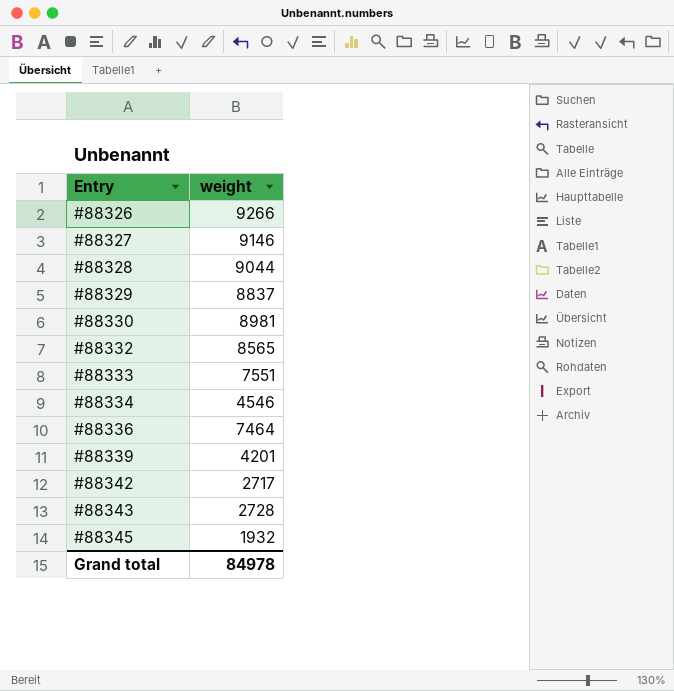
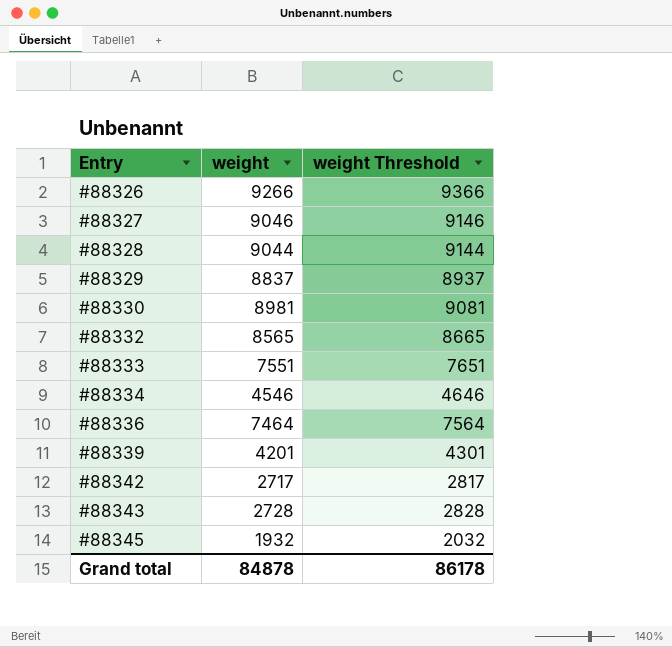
column weight Threshold | formula: none -> [weight] + 100
#88327 | weight: 9146 -> 9046
Grand total | weight: 84978 -> 84878

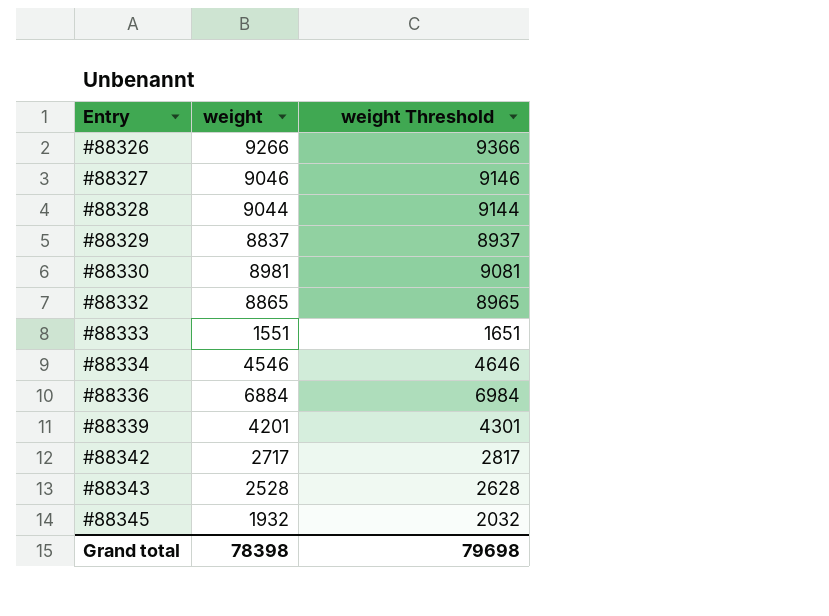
#88332 | weight: 8565 -> 8865
#88332 | weight Threshold: 8665 -> 8965
#88333 | weight: 7551 -> 1551
#88333 | weight Threshold: 7651 -> 1651
#88336 | weight: 7464 -> 6884
#88336 | weight Threshold: 7564 -> 6984
#88343 | weight: 2728 -> 2528
#88343 | weight Threshold: 2828 -> 2628
Grand total | weight: 84878 -> 78398
Grand total | weight Threshold: 86178 -> 79698

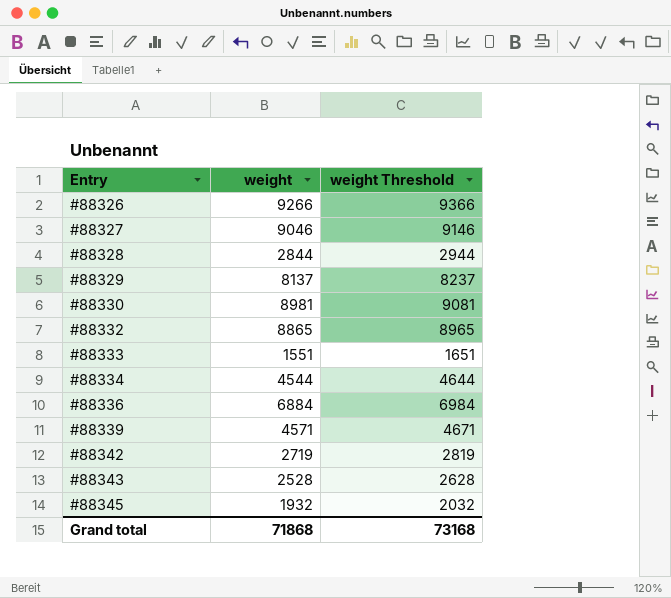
#88328 | weight: 9044 -> 2844
#88328 | weight Threshold: 9144 -> 2944
#88329 | weight: 8837 -> 8137
#88329 | weight Threshold: 8937 -> 8237
#88334 | weight: 4546 -> 4544
#88334 | weight Threshold: 4646 -> 4644
#88339 | weight: 4201 -> 4571
#88339 | weight Threshold: 4301 -> 4671
#88342 | weight: 2717 -> 2719
#88342 | weight Threshold: 2817 -> 2819
Grand total | weight: 78398 -> 71868
Grand total | weight Threshold: 79698 -> 73168

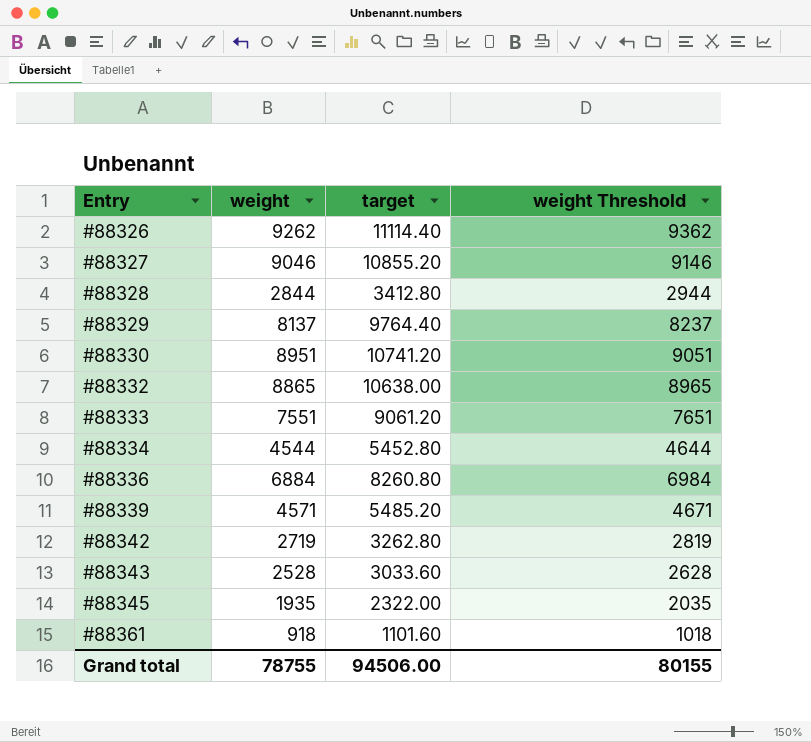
column target | formula: none -> [weight] * 1.2
#88326 | weight: 9266 -> 9262
#88326 | weight Threshold: 9366 -> 9362
#88330 | weight: 8981 -> 8951
#88330 | weight Threshold: 9081 -> 9051
#88333 | weight: 1551 -> 7551
#88333 | weight Threshold: 1651 -> 7651
#88345 | weight: 1932 -> 1935
#88345 | weight Threshold: 2032 -> 2035
row #88361: none -> 918 | 1101.60 | 1018
Grand total | weight: 71868 -> 78755
Grand total | weight Threshold: 73168 -> 80155

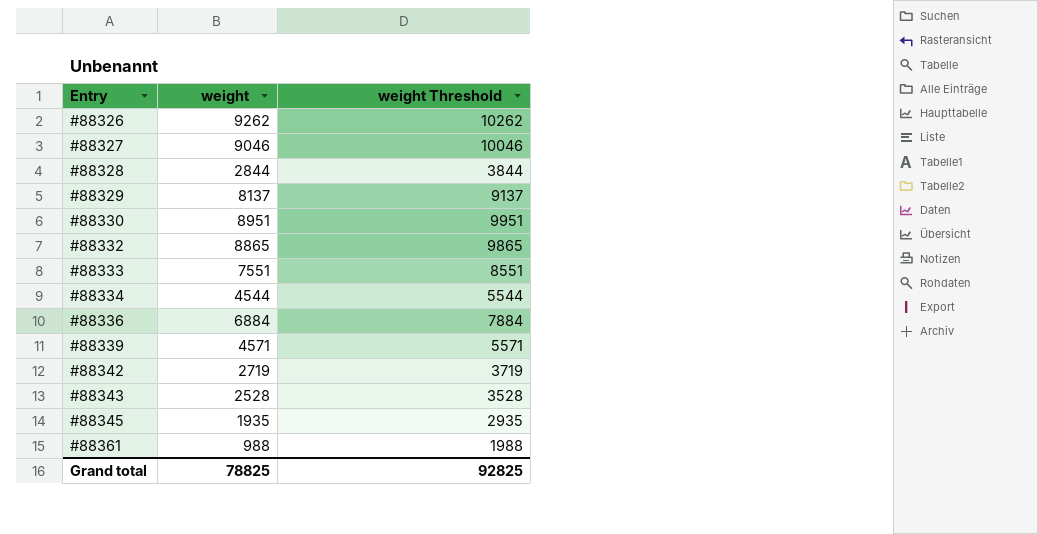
column target | formula: [weight] * 1.2 -> none
column weight Threshold | formula: [weight] + 100 -> [weight] + 1000
#88361 | weight: 918 -> 988
Grand total | weight: 78755 -> 78825
Grand total | weight Threshold: 80155 -> 92825

